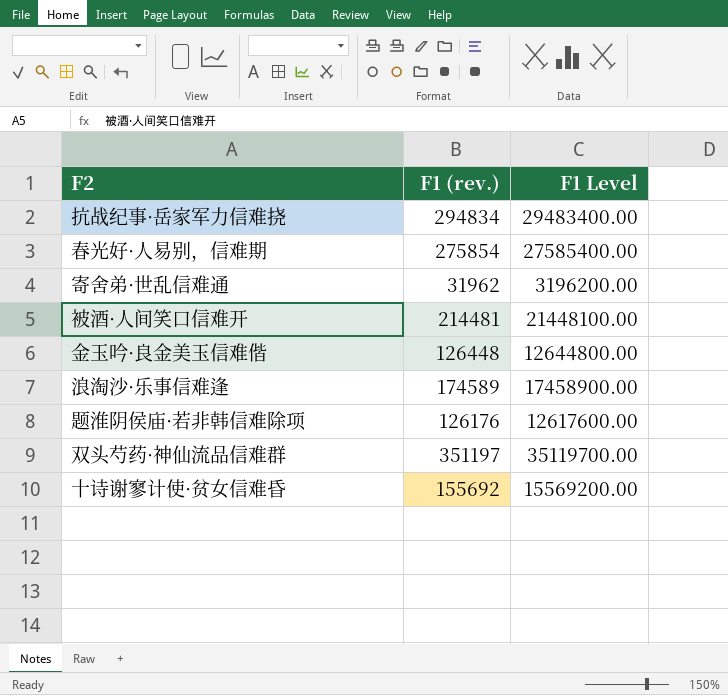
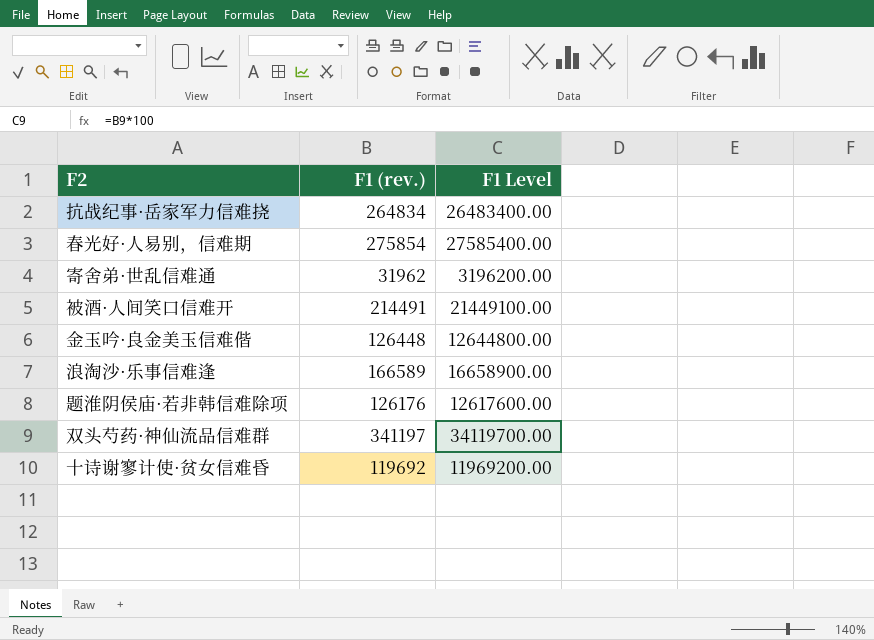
抗战纪事·岳家军力信难挠 | F1 (rev.): 294834 -> 264834
抗战纪事·岳家军力信难挠 | F1 Level: 29483400.00 -> 26483400.00
被酒·人间笑口信难开 | F1 (rev.): 214481 -> 214491
被酒·人间笑口信难开 | F1 Level: 21448100.00 -> 21449100.00
浪淘沙·乐事信难逢 | F1 (rev.): 174589 -> 166589
浪淘沙·乐事信难逢 | F1 Level: 17458900.00 -> 16658900.00
双头芍药·神仙流品信难群 | F1 (rev.): 351197 -> 341197
双头芍药·神仙流品信难群 | F1 Level: 35119700.00 -> 34119700.00
十诗谢寥计使·贫女信难昏 | F1 (rev.): 155692 -> 119692
十诗谢寥计使·贫女信难昏 | F1 Level: 15569200.00 -> 11969200.00

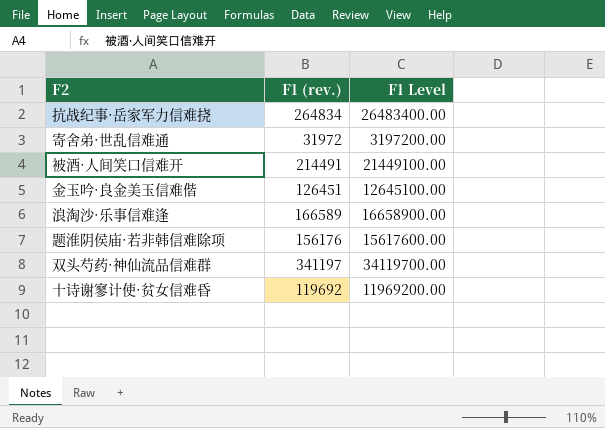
row 春光好·人易别，信难期: 275854 | 27585400.00 -> none
寄舍弟·世乱信难通 | F1 (rev.): 31962 -> 31972
寄舍弟·世乱信难通 | F1 Level: 3196200.00 -> 3197200.00
金玉吟·良金美玉信难偕 | F1 (rev.): 126448 -> 126451
金玉吟·良金美玉信难偕 | F1 Level: 12644800.00 -> 12645100.00
题淮阴侯庙·若非韩信难除项 | F1 (rev.): 126176 -> 156176
题淮阴侯庙·若非韩信难除项 | F1 Level: 12617600.00 -> 15617600.00

